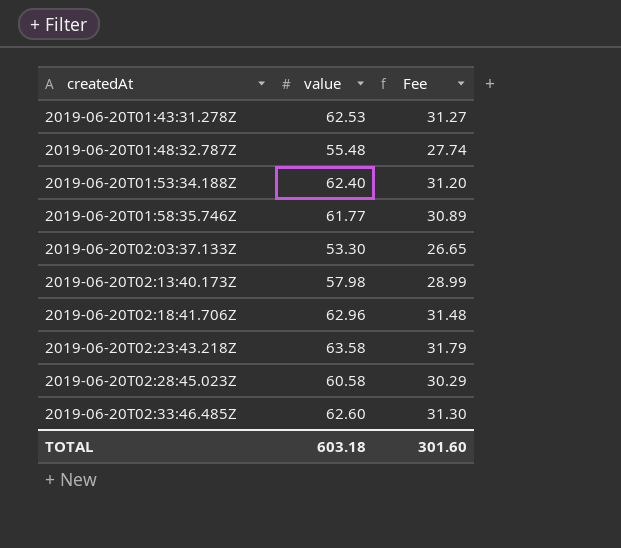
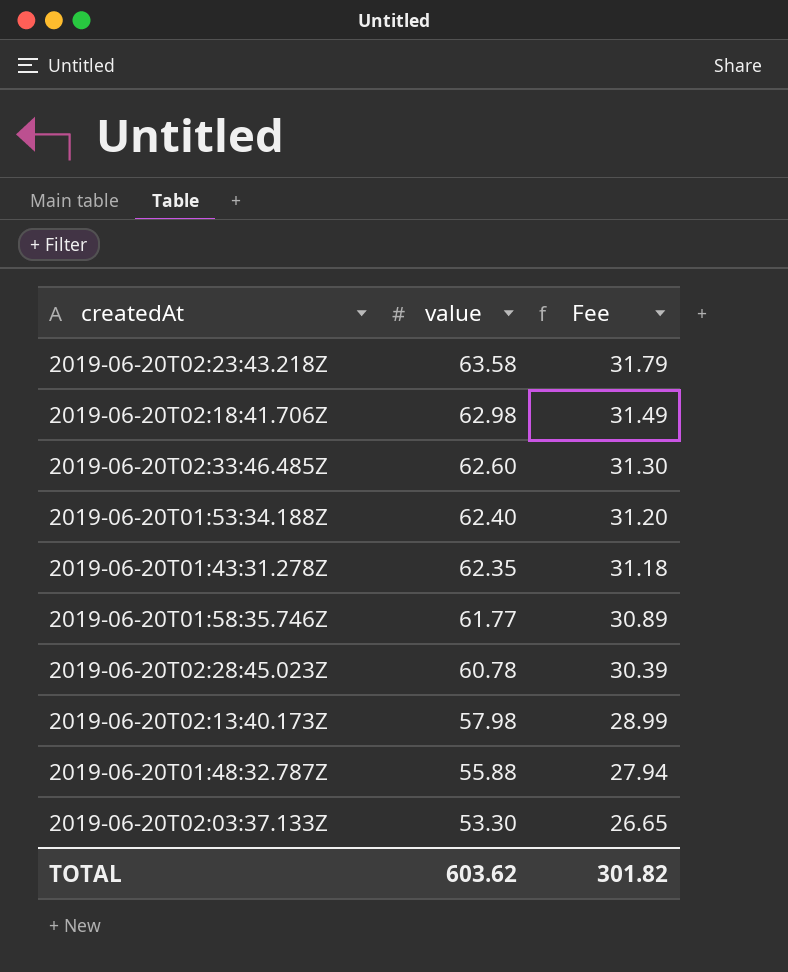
row order: createdAt ascending -> value descending
2019-06-20T02:18:41.706Z | value: 62.96 -> 62.98
2019-06-20T02:18:41.706Z | Fee: 31.48 -> 31.49
2019-06-20T01:43:31.278Z | value: 62.53 -> 62.35
2019-06-20T01:43:31.278Z | Fee: 31.27 -> 31.18
2019-06-20T02:28:45.023Z | value: 60.58 -> 60.78
2019-06-20T02:28:45.023Z | Fee: 30.29 -> 30.39
2019-06-20T01:48:32.787Z | value: 55.48 -> 55.88
2019-06-20T01:48:32.787Z | Fee: 27.74 -> 27.94
TOTAL | value: 603.18 -> 603.62
TOTAL | Fee: 301.60 -> 301.82

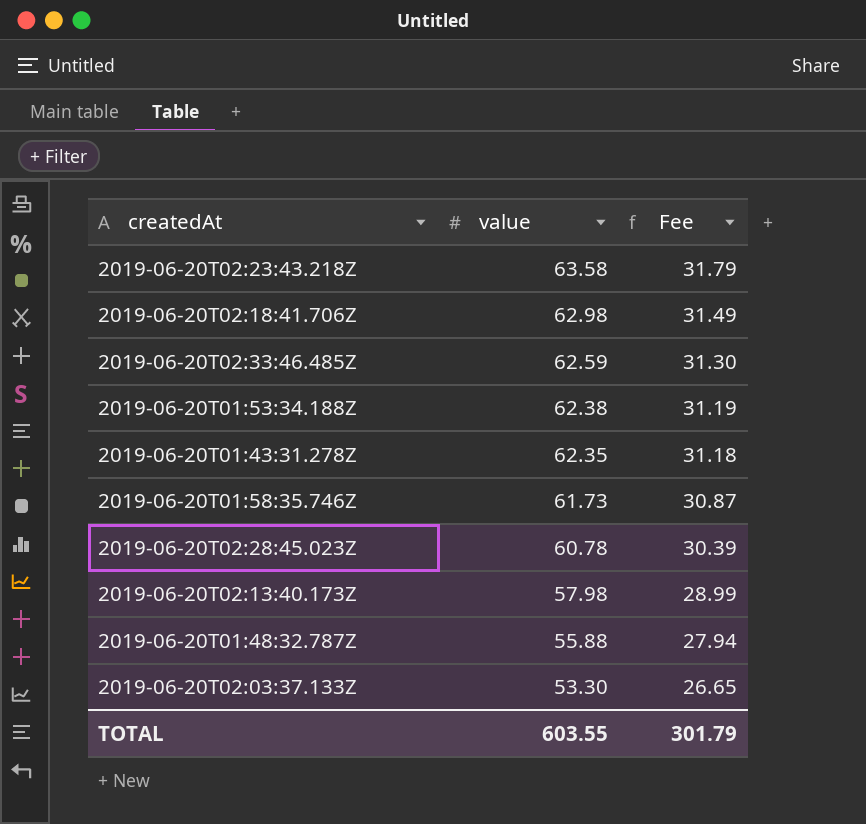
2019-06-20T02:33:46.485Z | value: 62.60 -> 62.59
2019-06-20T01:53:34.188Z | value: 62.40 -> 62.38
2019-06-20T01:53:34.188Z | Fee: 31.20 -> 31.19
2019-06-20T01:58:35.746Z | value: 61.77 -> 61.73
2019-06-20T01:58:35.746Z | Fee: 30.89 -> 30.87
TOTAL | value: 603.62 -> 603.55
TOTAL | Fee: 301.82 -> 301.79

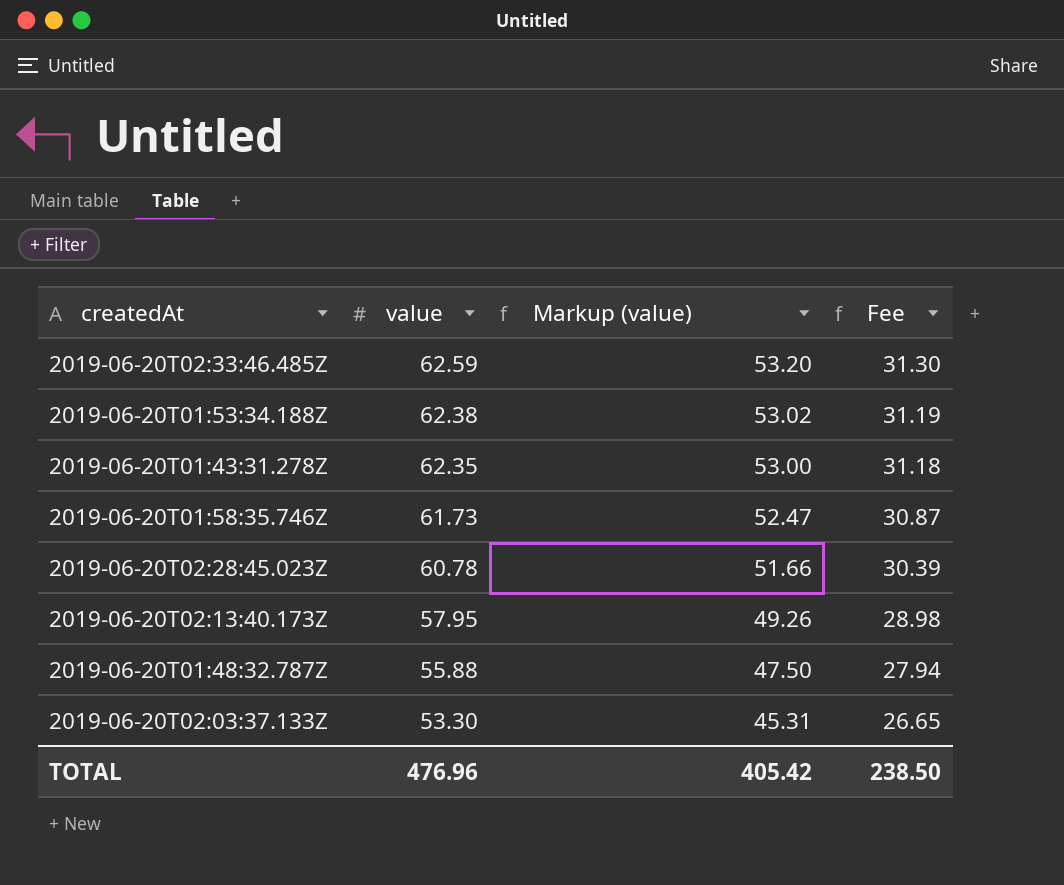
column Markup (value) | formula: none -> [value] * 0.85
row 2019-06-20T02:23:43.218Z: 63.58 | 31.79 -> none
row 2019-06-20T02:18:41.706Z: 62.98 | 31.49 -> none
2019-06-20T02:13:40.173Z | value: 57.98 -> 57.95
2019-06-20T02:13:40.173Z | Fee: 28.99 -> 28.98
TOTAL | value: 603.55 -> 476.96
TOTAL | Fee: 301.79 -> 238.50

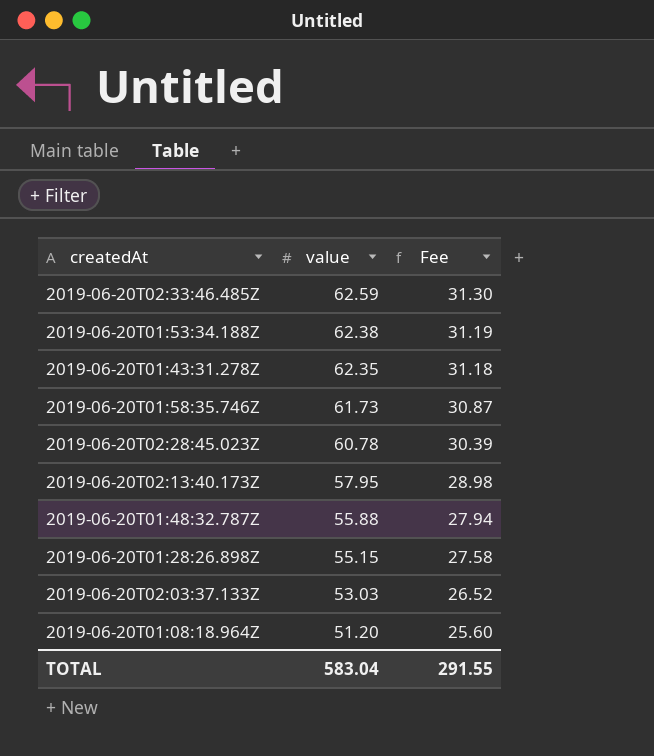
column Markup (value) | formula: [value] * 0.85 -> none
row 2019-06-20T01:28:26.898Z: none -> 55.15 | 27.58
2019-06-20T02:03:37.133Z | value: 53.30 -> 53.03
2019-06-20T02:03:37.133Z | Fee: 26.65 -> 26.52
row 2019-06-20T01:08:18.964Z: none -> 51.20 | 25.60
TOTAL | value: 476.96 -> 583.04
TOTAL | Fee: 238.50 -> 291.55

